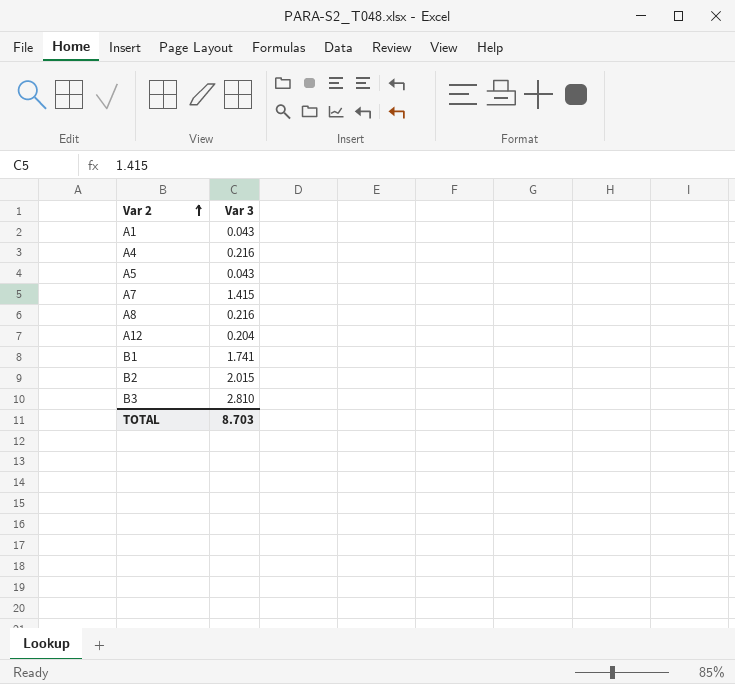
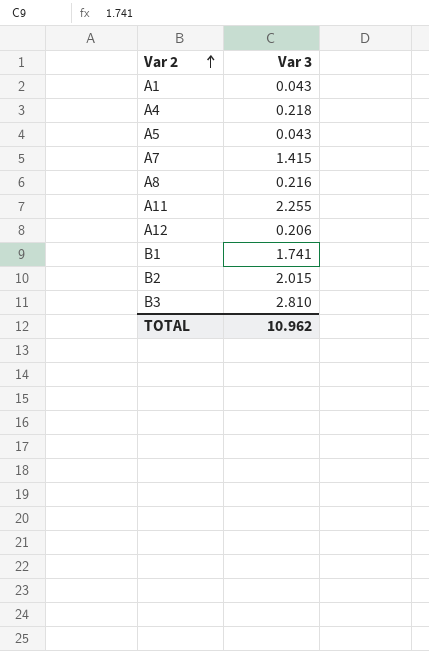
A4 | Var 3: 0.216 -> 0.218
row A11: none -> 2.255
A12 | Var 3: 0.204 -> 0.206
TOTAL | Var 3: 8.703 -> 10.962

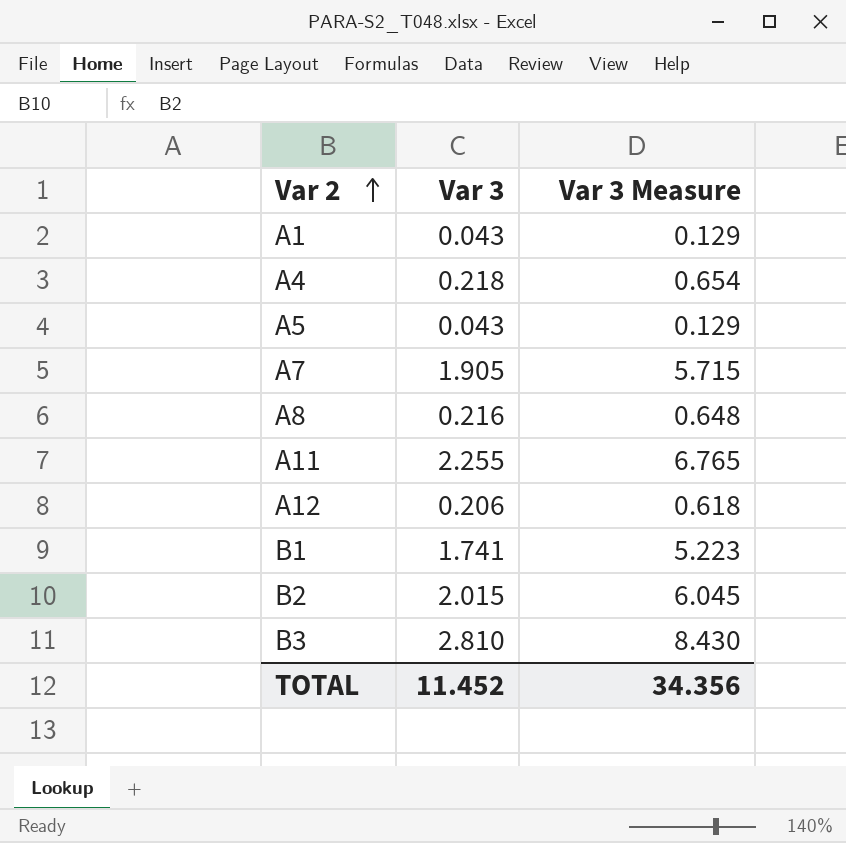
column Var 3 Measure | formula: none -> [Var 3] * 3
A7 | Var 3: 1.415 -> 1.905
TOTAL | Var 3: 10.962 -> 11.452

